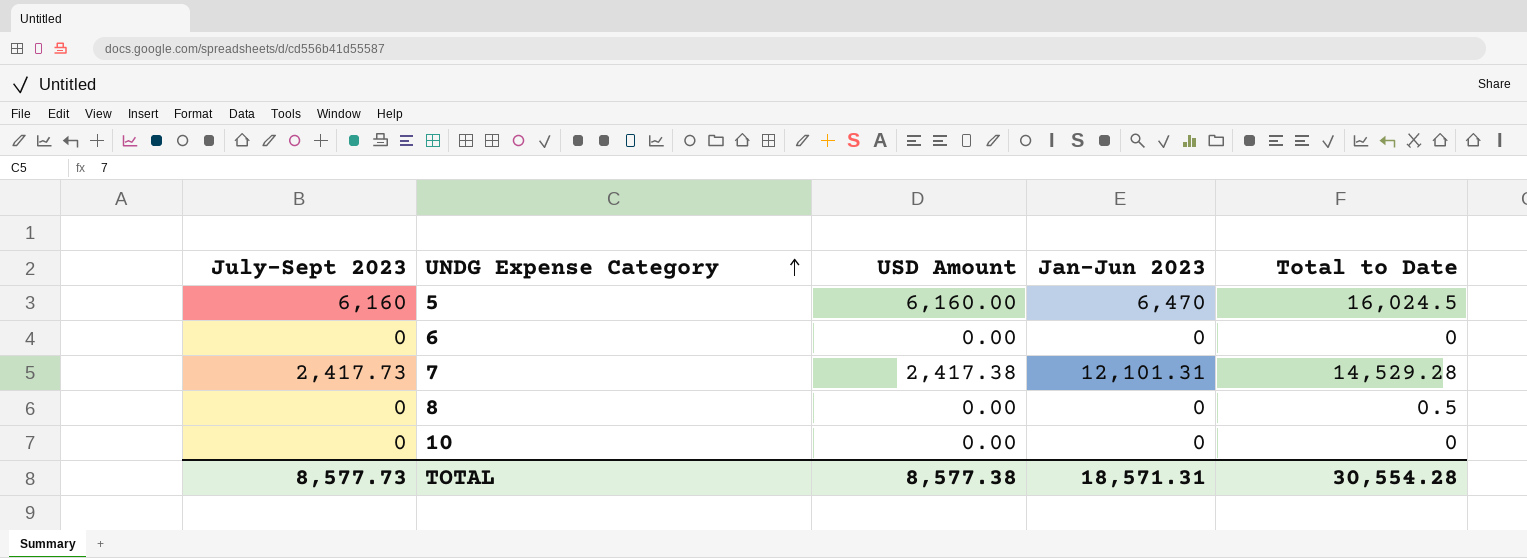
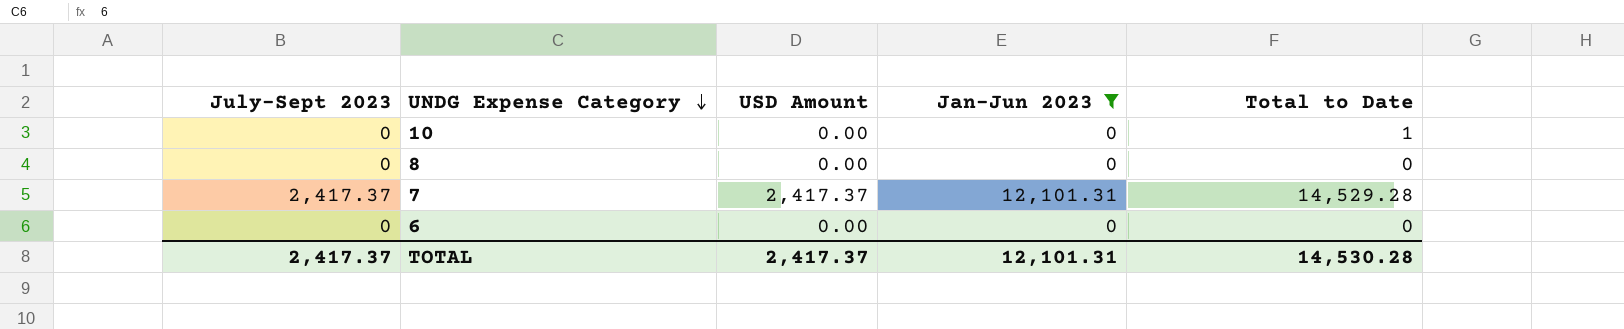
filter: none -> Jan-Jun 2023 != 6,470
row order: UNDG Expense Category ascending -> UNDG Expense Category descending
10 | Total to Date: 0 -> 1
8 | Total to Date: 0.5 -> 0
7 | July-Sept 2023: 2,417.73 -> 2,417.37
7 | USD Amount: 2,417.38 -> 2,417.37
TOTAL | July-Sept 2023: 8,577.73 -> 2,417.37
TOTAL | USD Amount: 8,577.38 -> 2,417.37
TOTAL | Jan-Jun 2023: 18,571.31 -> 12,101.31
TOTAL | Total to Date: 30,554.28 -> 14,530.28

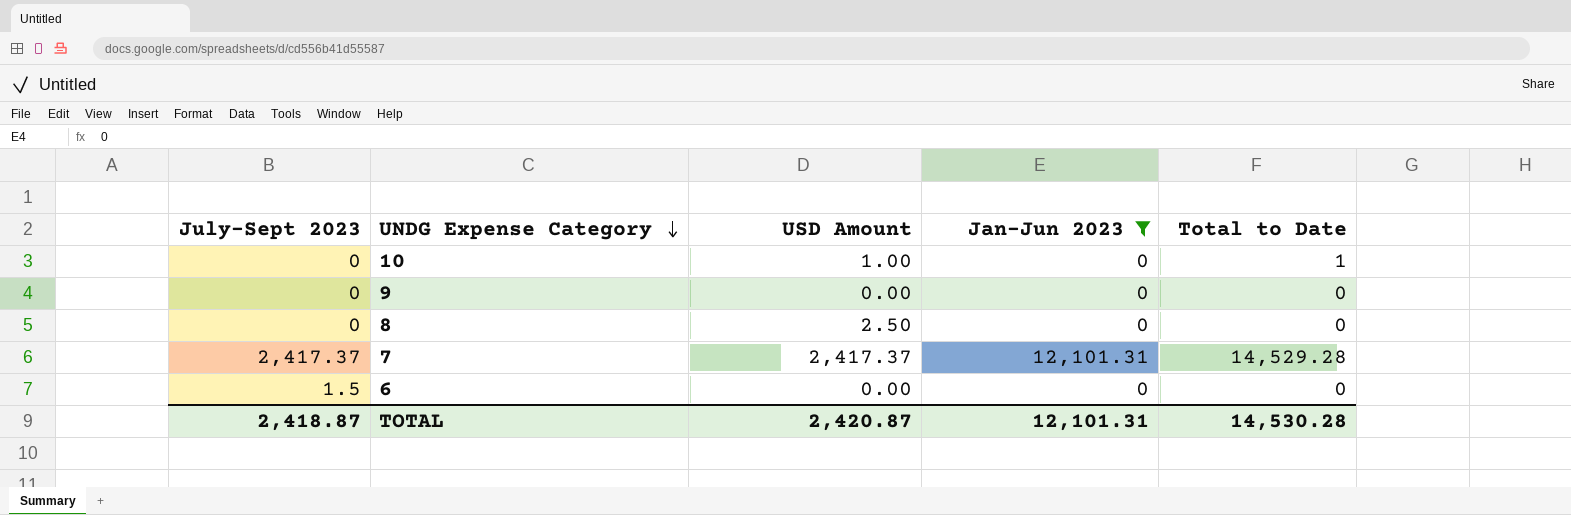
10 | USD Amount: 0.00 -> 1.00
row 9: none -> 0 | 0.00 | 0 | 0
8 | USD Amount: 0.00 -> 2.50
6 | July-Sept 2023: 0 -> 1.5
TOTAL | July-Sept 2023: 2,417.37 -> 2,418.87
TOTAL | USD Amount: 2,417.37 -> 2,420.87

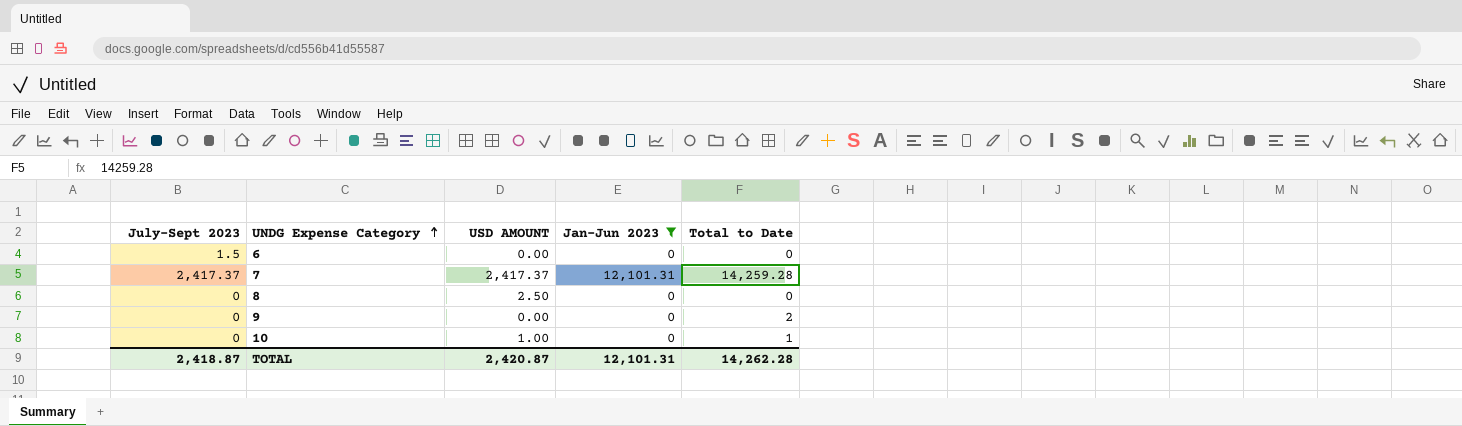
row order: UNDG Expense Category descending -> UNDG Expense Category ascending
column name: USD Amount -> USD AMOUNT
7 | Total to Date: 14,529.28 -> 14,259.28
9 | Total to Date: 0 -> 2
TOTAL | Total to Date: 14,530.28 -> 14,262.28

